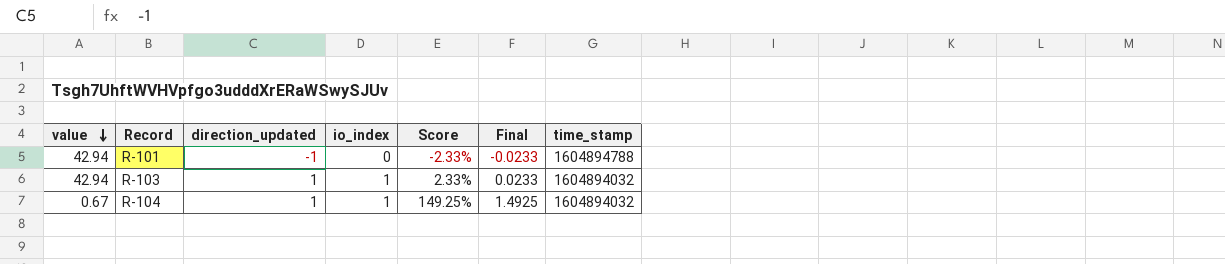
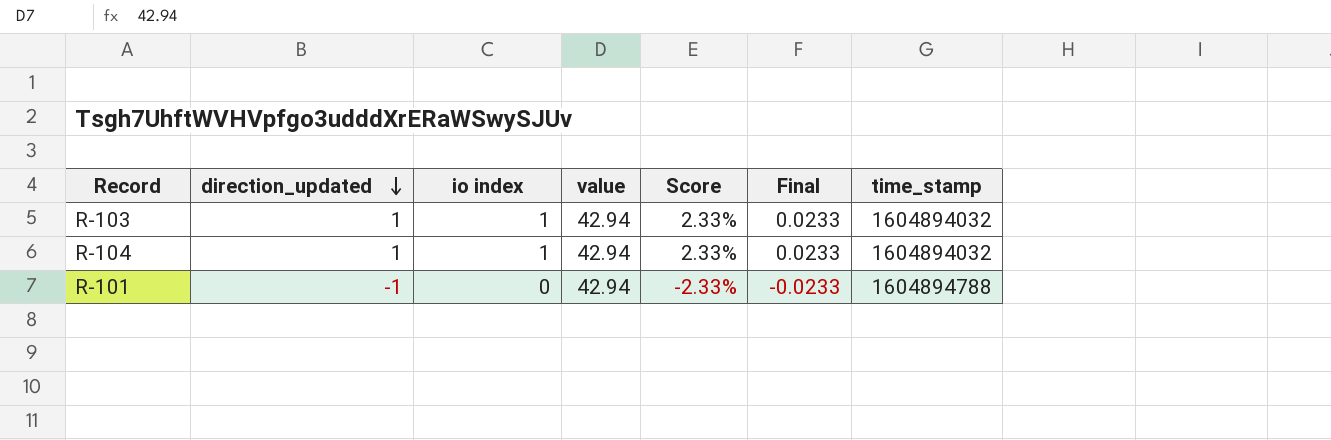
row order: value descending -> direction_updated descending
column name: io_index -> io index
column value | position: 1 -> 4
R-104 | value: 0.67 -> 42.94
R-104 | Score: 149.25% -> 2.33%
R-104 | Final: 1.4925 -> 0.0233

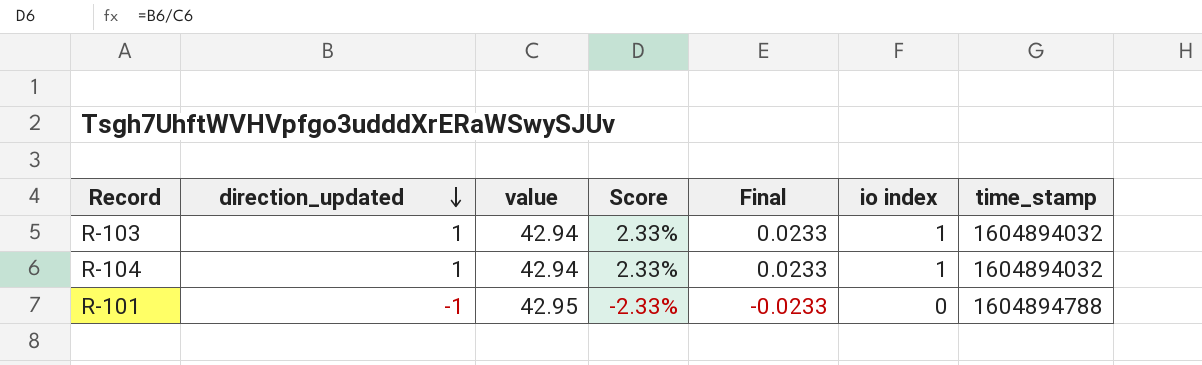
column io index | position: 3 -> 6
R-101 | value: 42.94 -> 42.95

